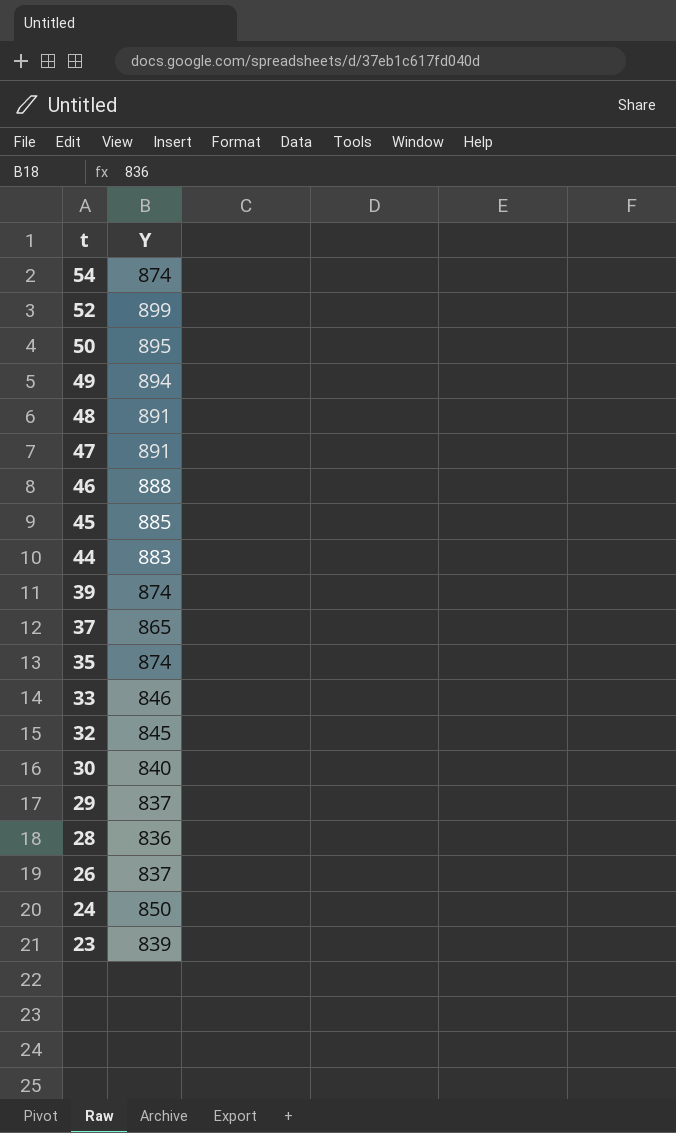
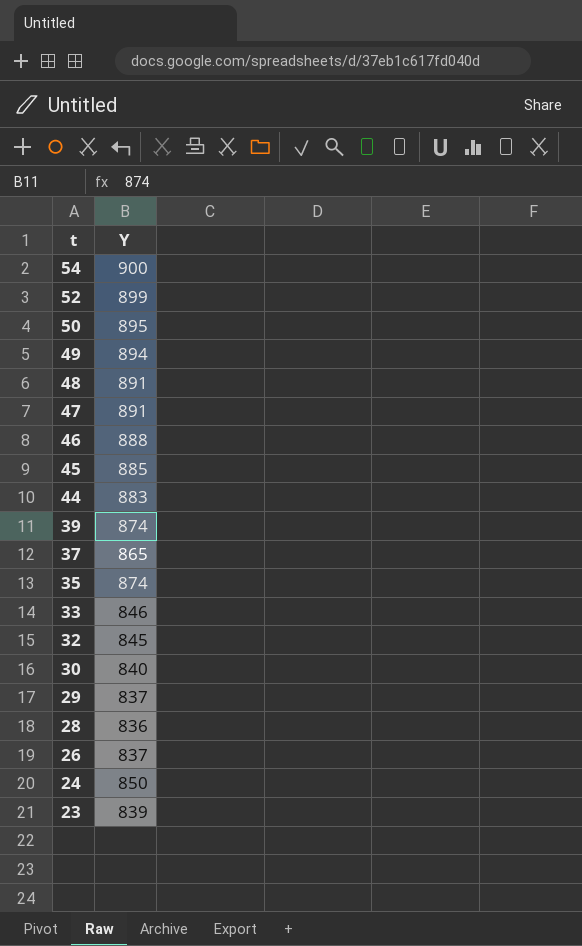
54 | Y: 874 -> 900

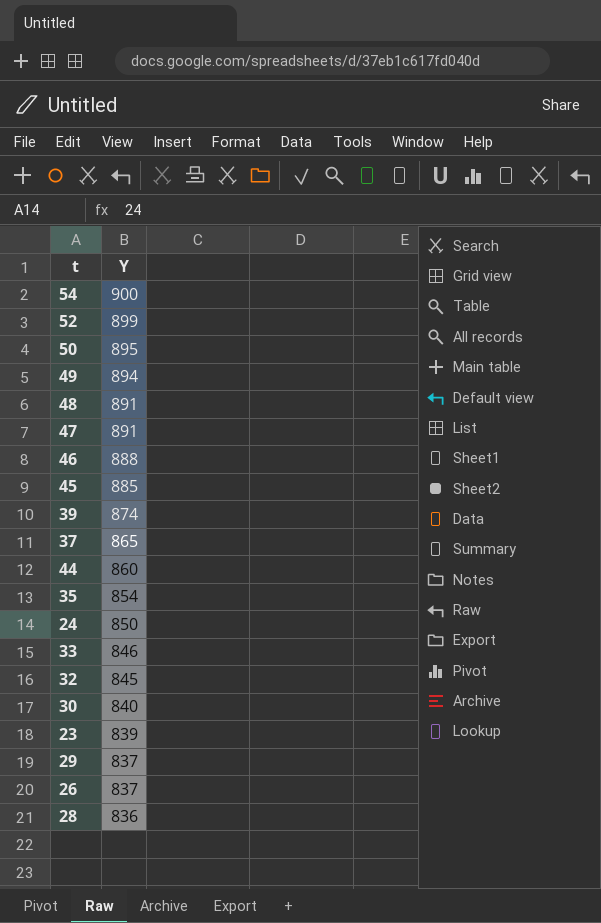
row order: t descending -> Y descending
44 | Y: 883 -> 860
35 | Y: 874 -> 854

